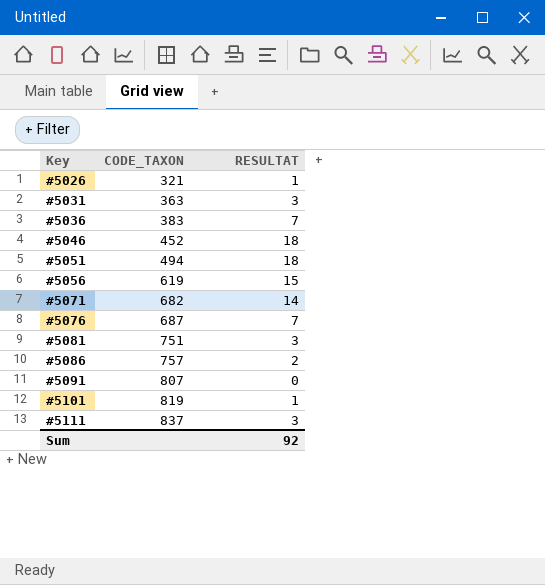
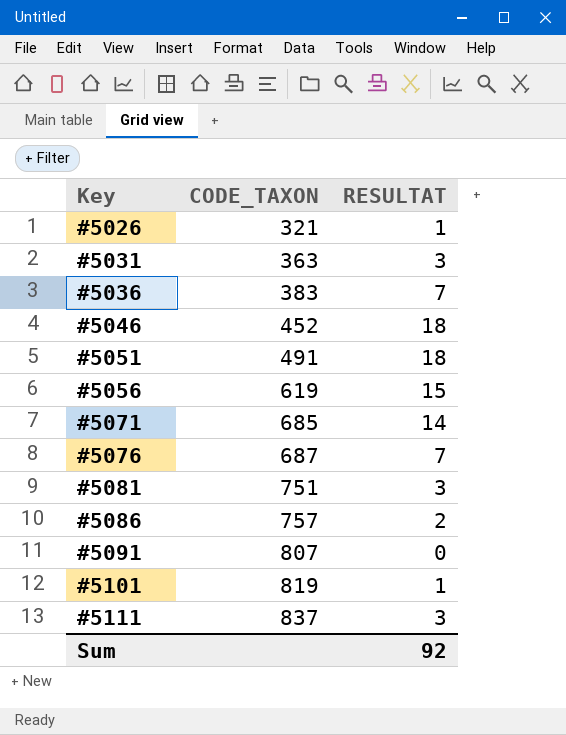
#5051 | CODE_TAXON: 494 -> 491
#5071 | CODE_TAXON: 682 -> 685

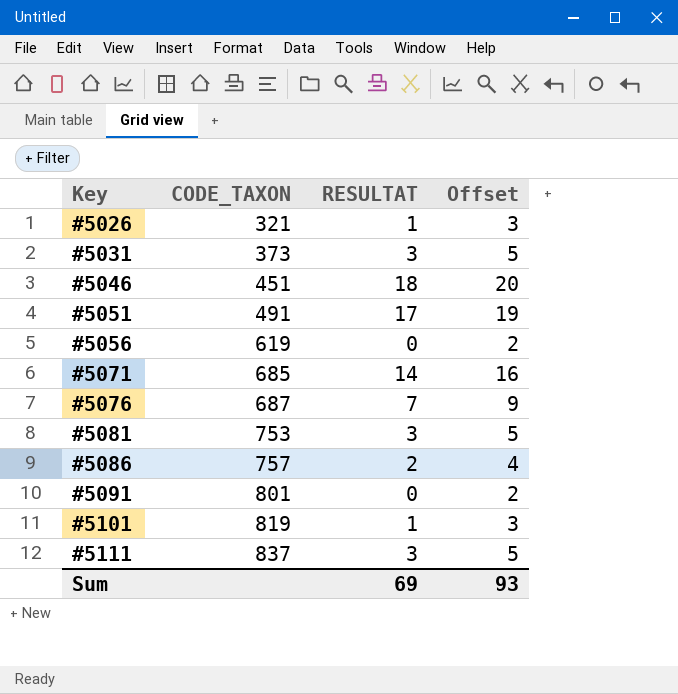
column Offset | formula: none -> [RESULTAT] + 2
row #5036: 383 | 7 -> none
#5031 | CODE_TAXON: 363 -> 373
#5046 | CODE_TAXON: 452 -> 451
#5051 | RESULTAT: 18 -> 17
#5056 | RESULTAT: 15 -> 0
#5081 | CODE_TAXON: 751 -> 753
#5091 | CODE_TAXON: 807 -> 801
Sum | RESULTAT: 92 -> 69

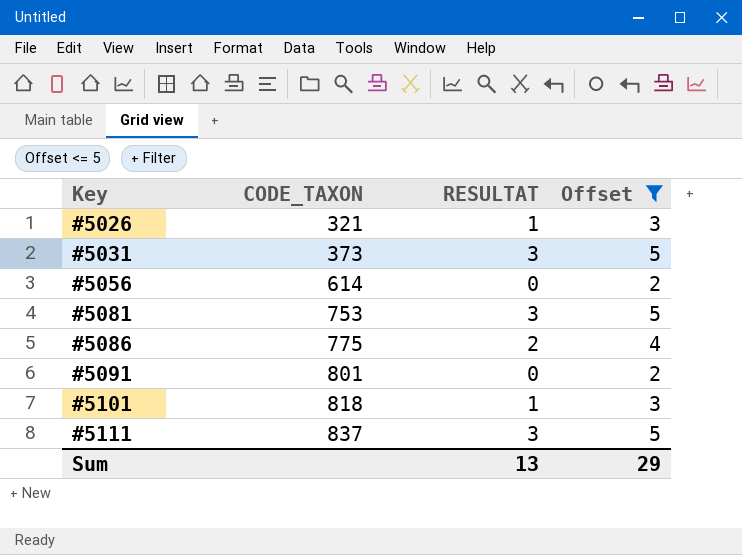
filter: none -> Offset <= 5
#5056 | CODE_TAXON: 619 -> 614
#5086 | CODE_TAXON: 757 -> 775
#5101 | CODE_TAXON: 819 -> 818
Sum | RESULTAT: 69 -> 13
Sum | Offset: 93 -> 29

